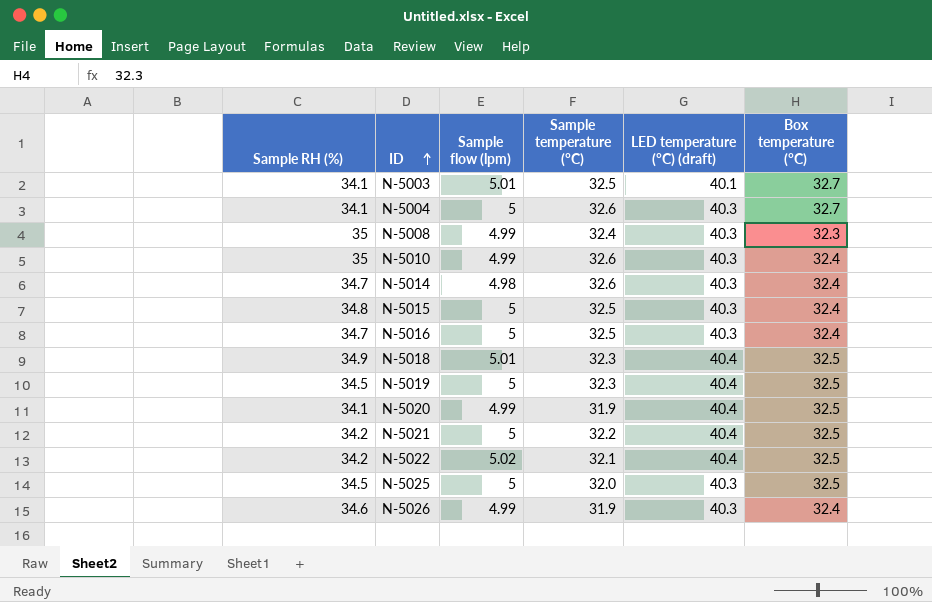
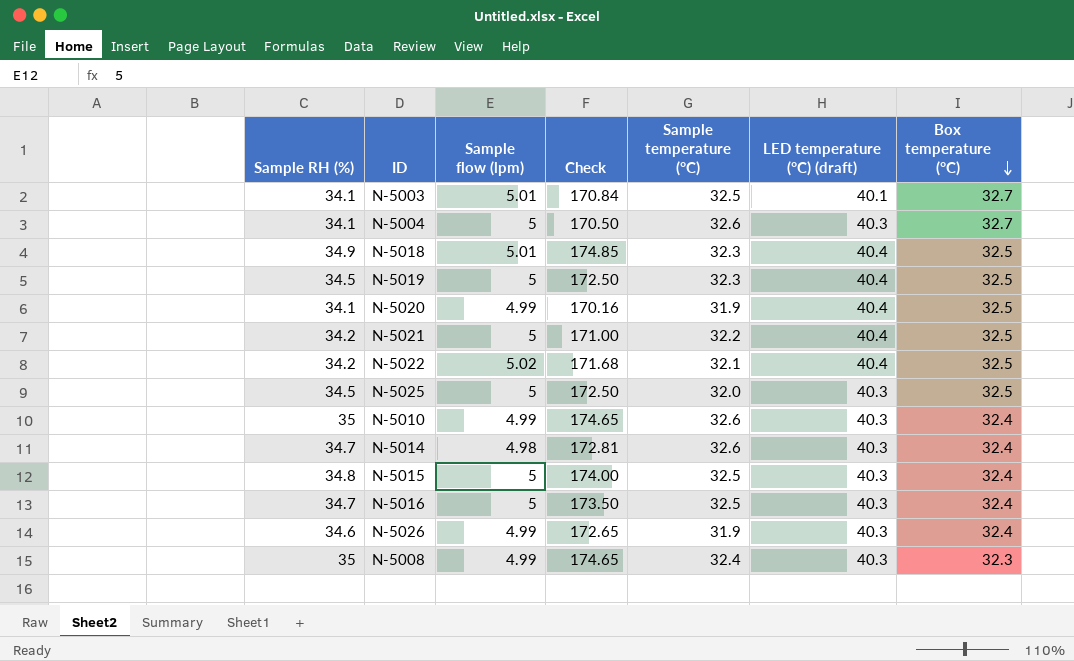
row order: ID ascending -> Box temperature (°C) descending
column Check | formula: none -> [Sample RH (%)] * [Sample flow (lpm)]

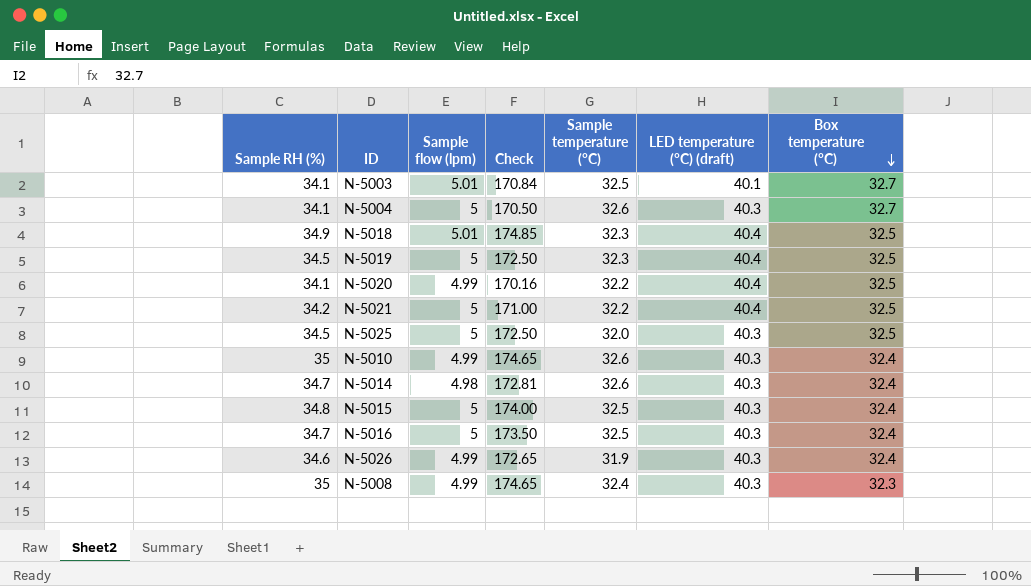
row N-5022: 34.2 | 5.02 | 171.68 | 32.1 | 40.4 | 32.5 -> none
N-5020 | Sample temperature (°C): 31.9 -> 32.2

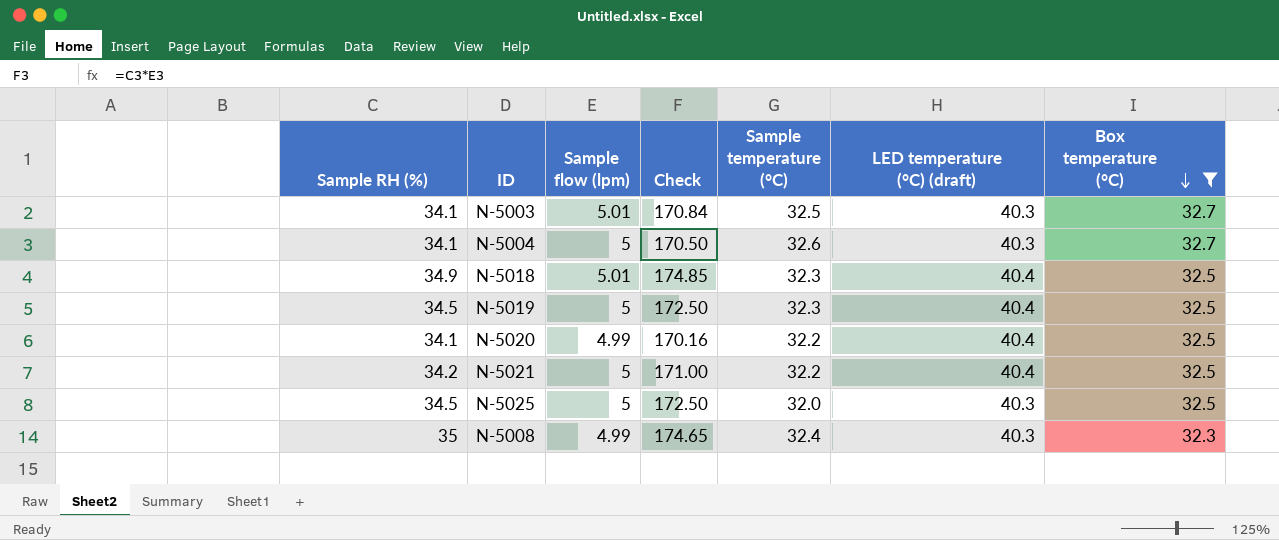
filter: none -> Box temperature (°C) != 32.4
N-5003 | LED temperature (°C) (draft): 40.1 -> 40.3

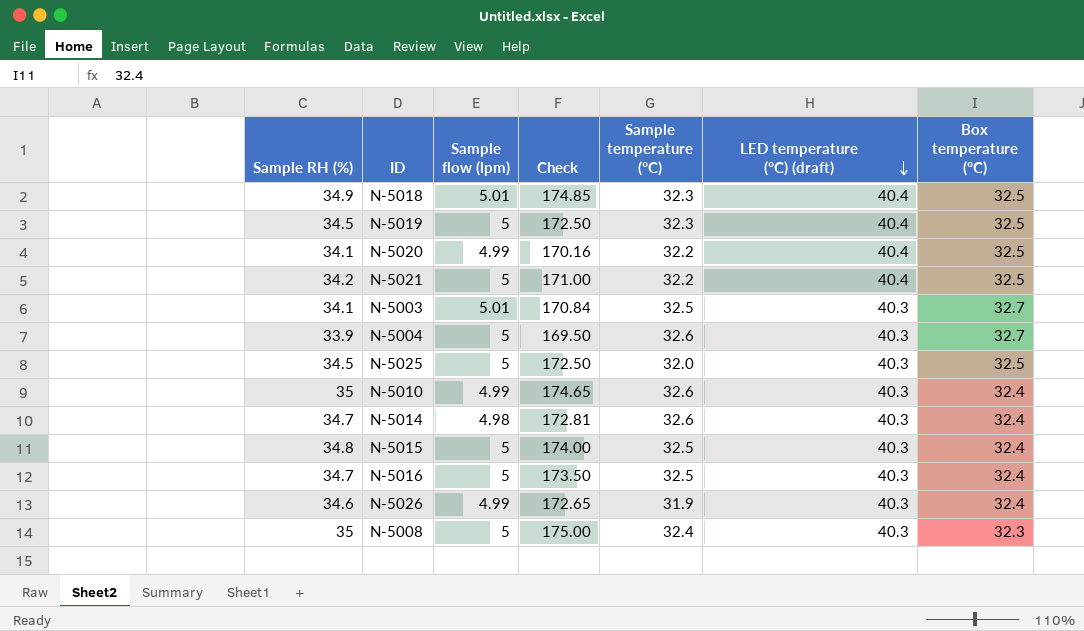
filter: Box temperature (°C) != 32.4 -> none
row order: Box temperature (°C) descending -> LED temperature (°C) (draft) descending
N-5004 | Sample RH (%): 34.1 -> 33.9
N-5004 | Check: 170.50 -> 169.50
N-5008 | Sample flow (lpm): 4.99 -> 5
N-5008 | Check: 174.65 -> 175.00

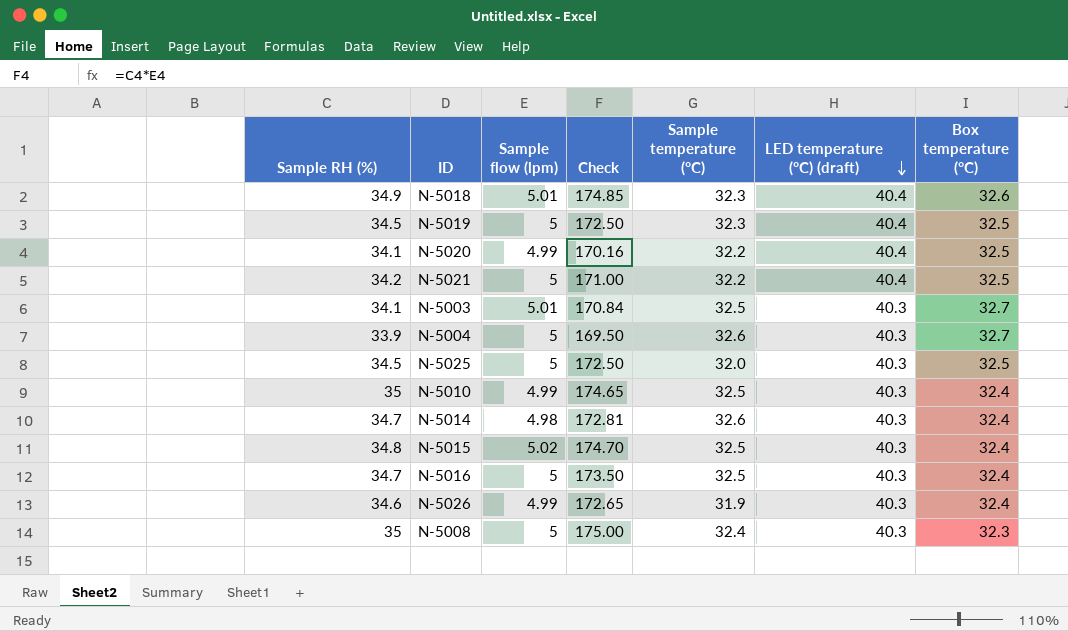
N-5018 | Box temperature (°C): 32.5 -> 32.6
N-5010 | Sample temperature (°C): 32.6 -> 32.5
N-5015 | Sample flow (lpm): 5 -> 5.02
N-5015 | Check: 174.00 -> 174.70

